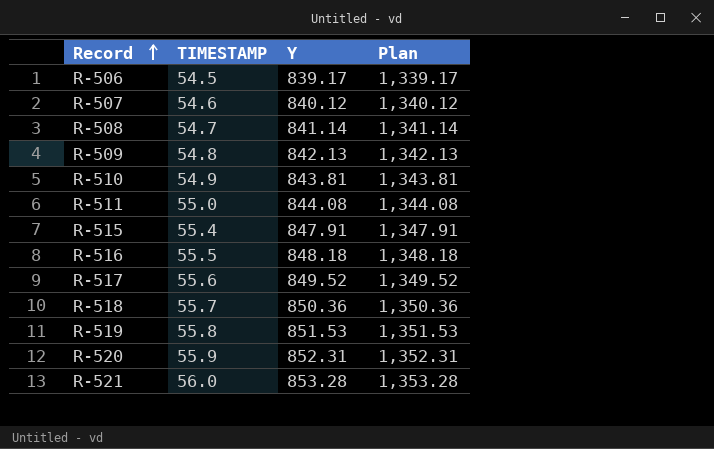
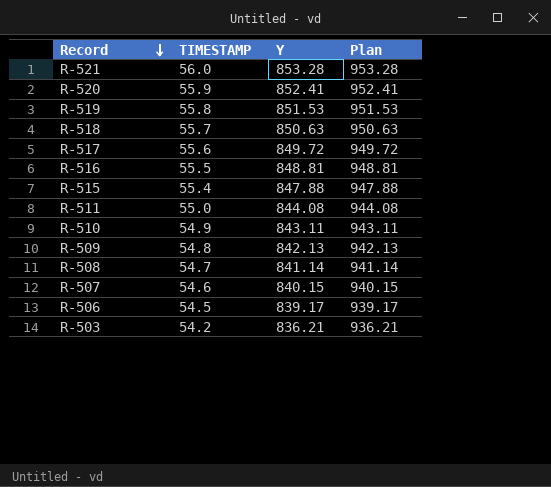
row order: Record ascending -> Record descending
column Plan | formula: [Y] + 500 -> [Y] + 100
R-520 | Y: 852.31 -> 852.41
R-518 | Y: 850.36 -> 850.63
R-517 | Y: 849.52 -> 849.72
R-516 | Y: 848.18 -> 848.81
R-515 | Y: 847.91 -> 847.88
R-510 | Y: 843.81 -> 843.11
R-507 | Y: 840.12 -> 840.15
row R-503: none -> 54.2 | 836.21 | 936.21

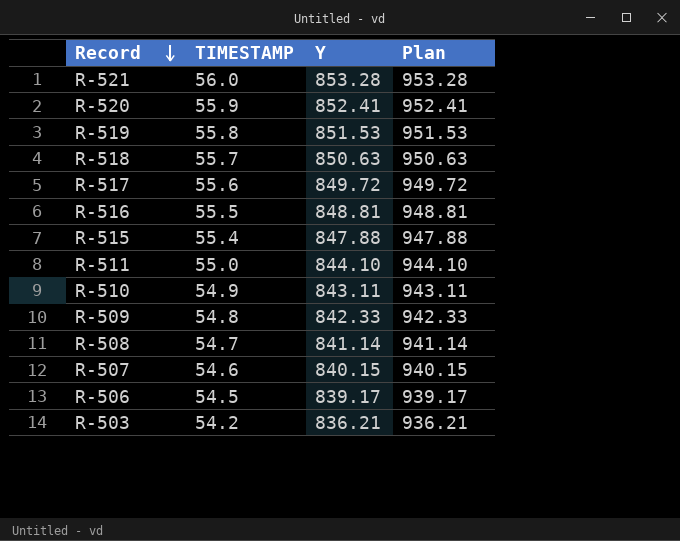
R-511 | Y: 844.08 -> 844.10
R-511 | Plan: 944.08 -> 944.10
R-509 | Y: 842.13 -> 842.33
R-509 | Plan: 942.13 -> 942.33

